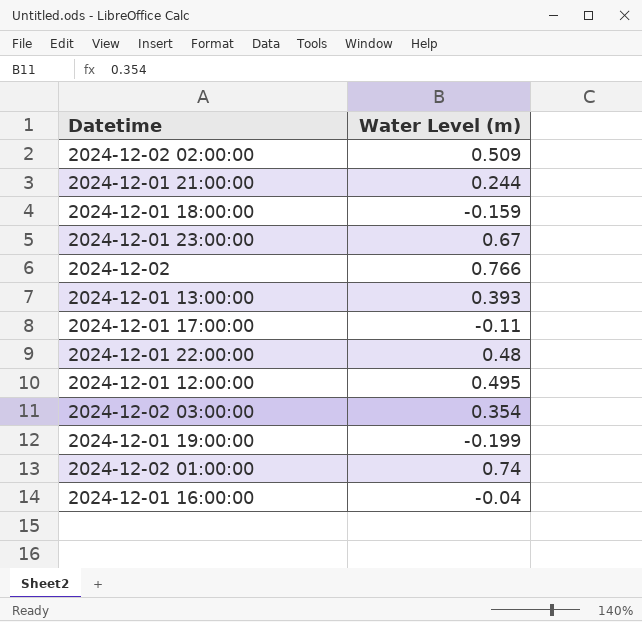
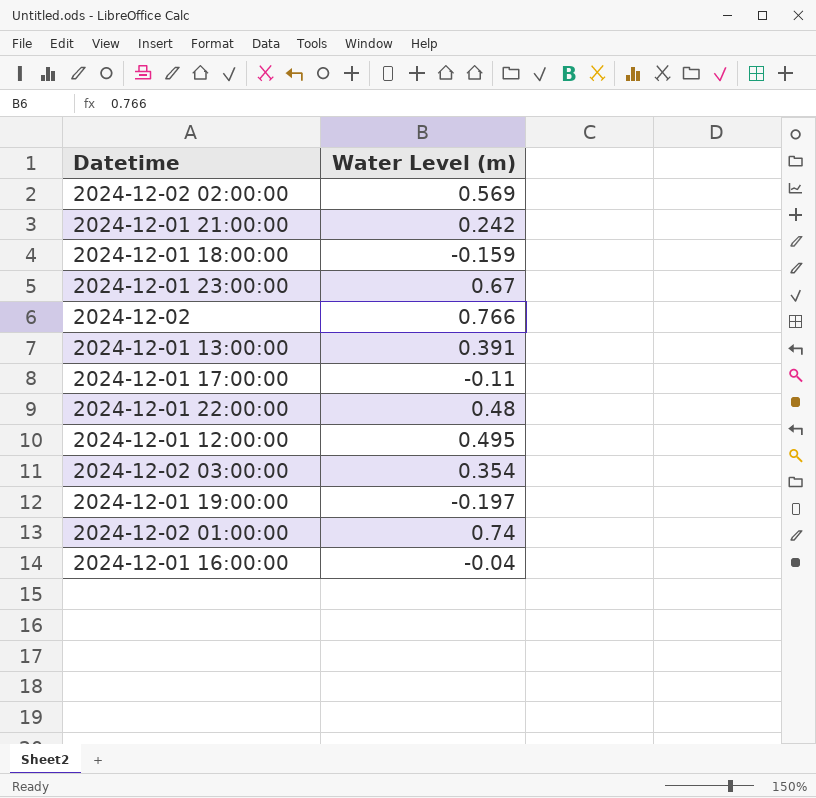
2024-12-02 02:00:00 | Water Level (m): 0.509 -> 0.569
2024-12-01 21:00:00 | Water Level (m): 0.244 -> 0.242
2024-12-01 13:00:00 | Water Level (m): 0.393 -> 0.391
2024-12-01 19:00:00 | Water Level (m): -0.199 -> -0.197

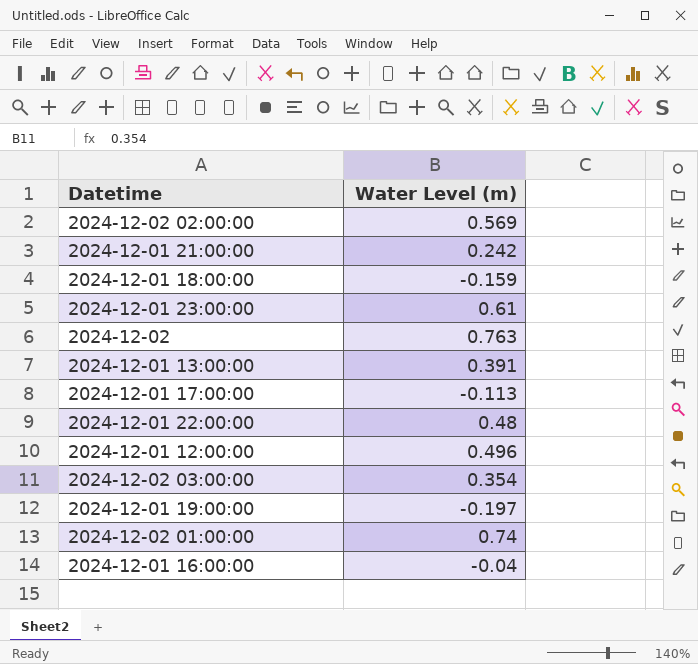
2024-12-01 23:00:00 | Water Level (m): 0.67 -> 0.61
2024-12-02 | Water Level (m): 0.766 -> 0.763
2024-12-01 17:00:00 | Water Level (m): -0.11 -> -0.113
2024-12-01 12:00:00 | Water Level (m): 0.495 -> 0.496

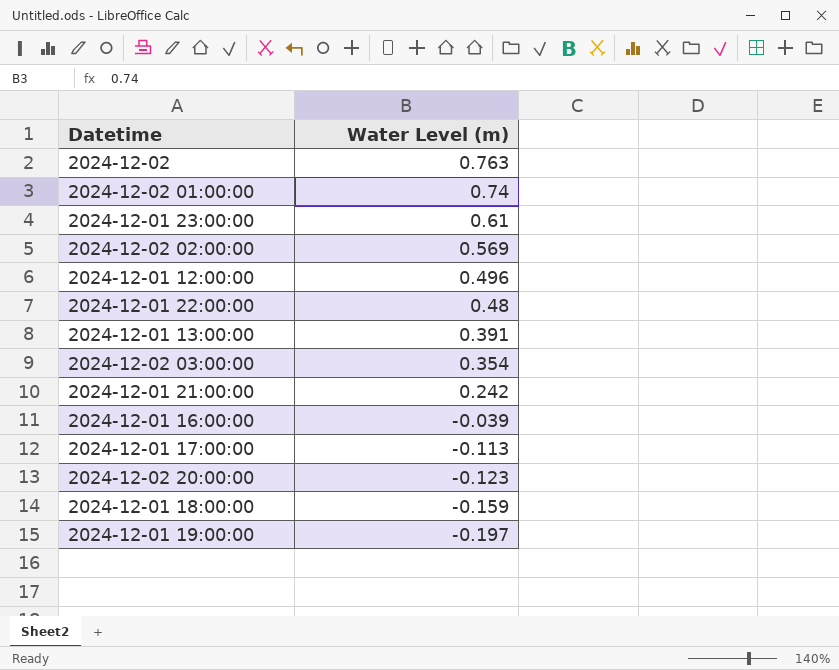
row order: none -> Water Level (m) descending
2024-12-01 16:00:00 | Water Level (m): -0.04 -> -0.039
row 2024-12-02 20:00:00: none -> -0.123

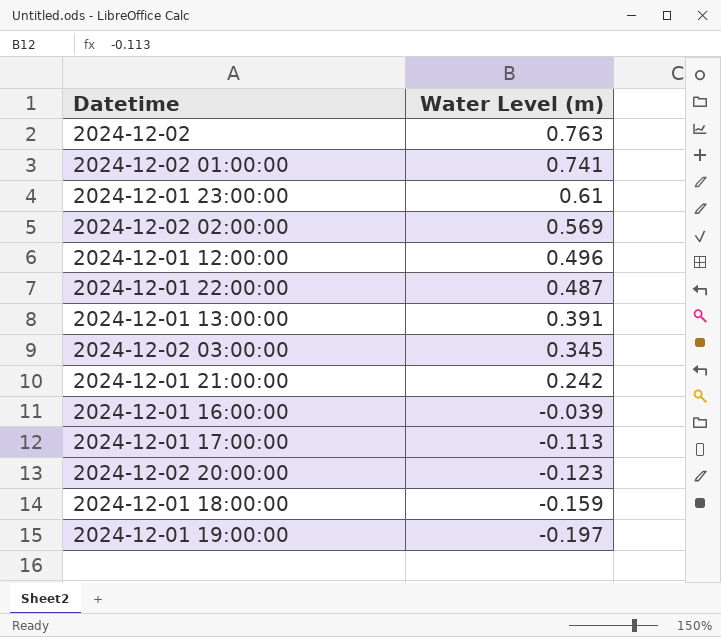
2024-12-02 01:00:00 | Water Level (m): 0.74 -> 0.741
2024-12-01 22:00:00 | Water Level (m): 0.48 -> 0.487
2024-12-02 03:00:00 | Water Level (m): 0.354 -> 0.345

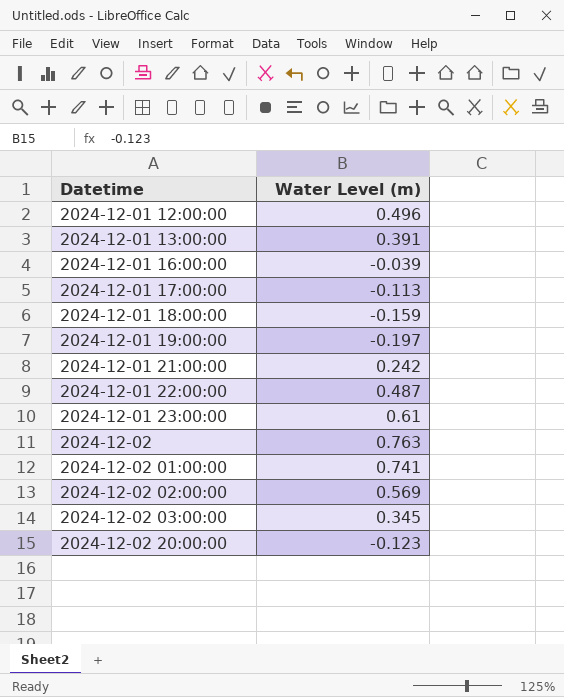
row order: Water Level (m) descending -> Datetime ascending

